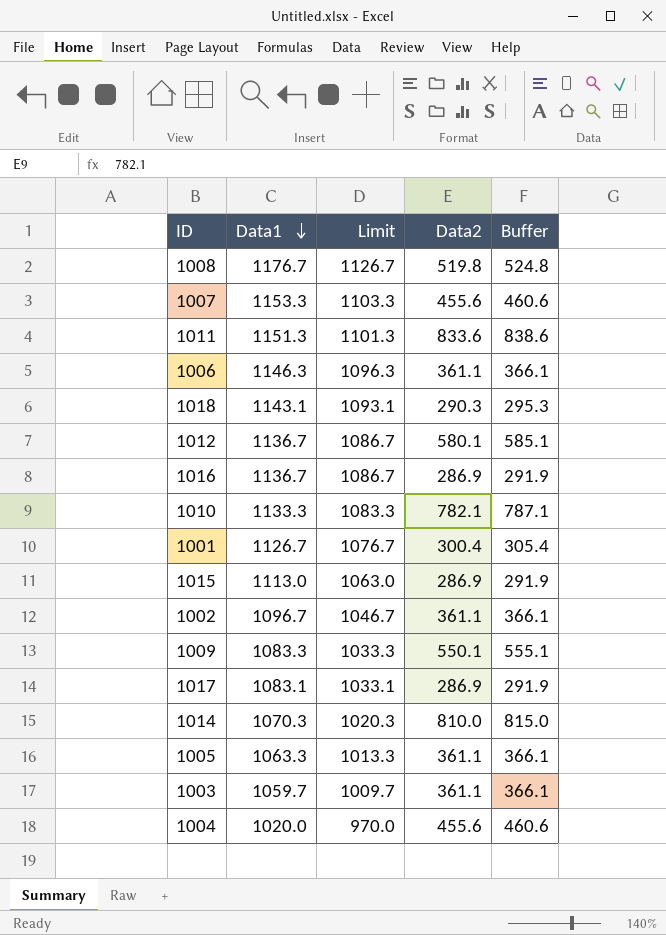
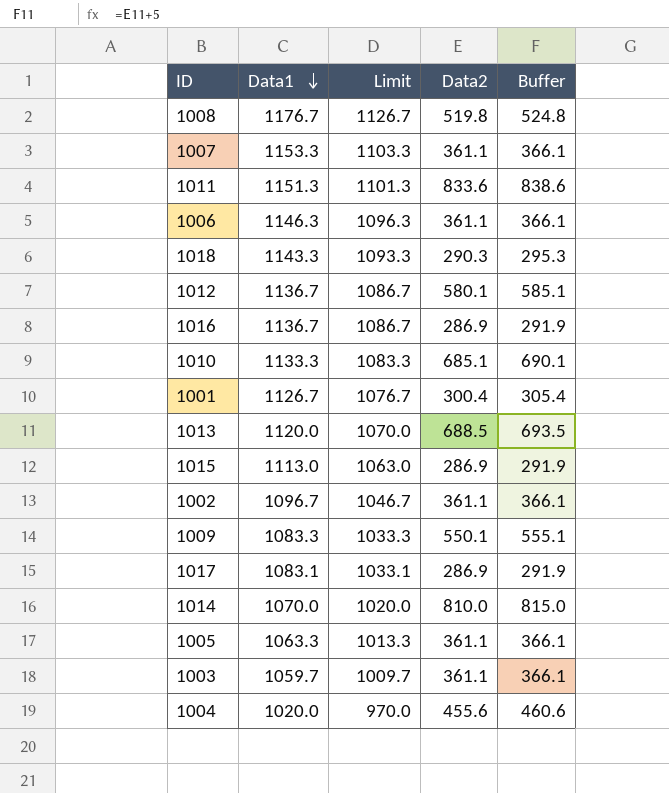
1007 | Data2: 455.6 -> 361.1
1007 | Buffer: 460.6 -> 366.1
1018 | Data1: 1143.1 -> 1143.3
1018 | Limit: 1093.1 -> 1093.3
1010 | Data2: 782.1 -> 685.1
1010 | Buffer: 787.1 -> 690.1
row 1013: none -> 1120.0 | 1070.0 | 688.5 | 693.5
1014 | Data1: 1070.3 -> 1070.0
1014 | Limit: 1020.3 -> 1020.0

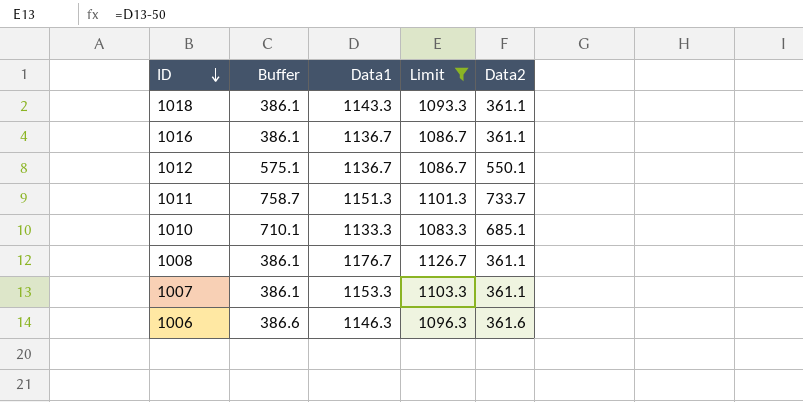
filter: none -> Limit >= 1083.3
row order: Data1 descending -> ID descending
column Buffer | formula: [Data2] + 5 -> [Data2] + 25
column Buffer | position: 5 -> 2
1018 | Data2: 290.3 -> 361.1
1016 | Data2: 286.9 -> 361.1
1012 | Data2: 580.1 -> 550.1
1011 | Data2: 833.6 -> 733.7
1008 | Data2: 519.8 -> 361.1
1006 | Data2: 361.1 -> 361.6

